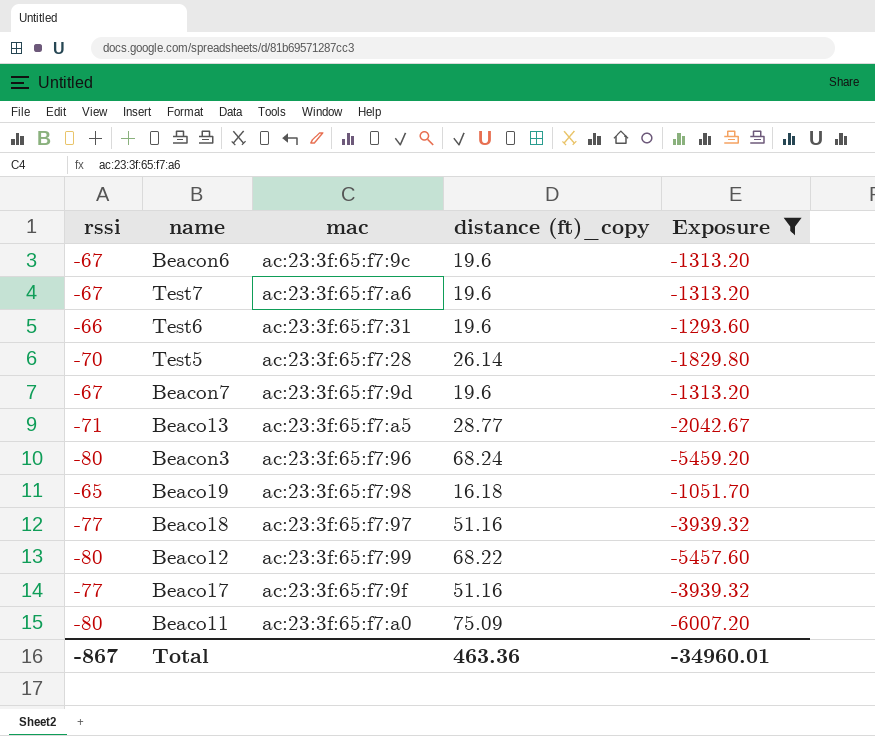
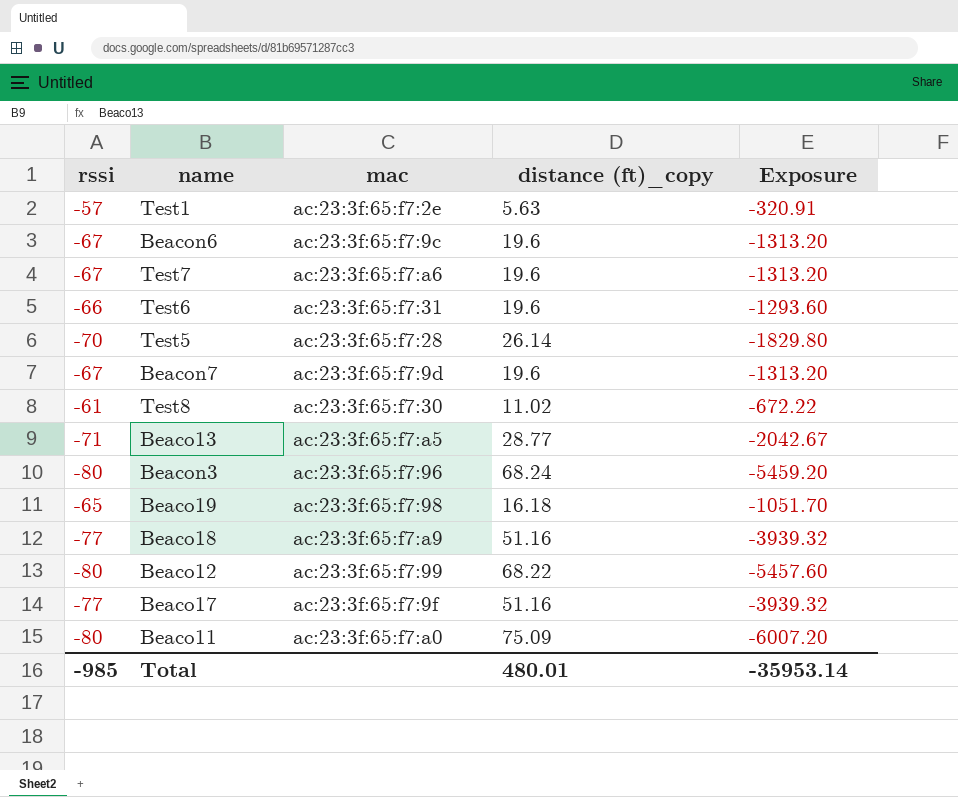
filter: Exposure <= -1051.70 -> none
Beaco18 | mac: ac:23:3f:65:f7:97 -> ac:23:3f:65:f7:a9
Total | rssi: -867 -> -985
Total | distance (ft)_copy: 463.36 -> 480.01
Total | Exposure: -34960.01 -> -35953.14

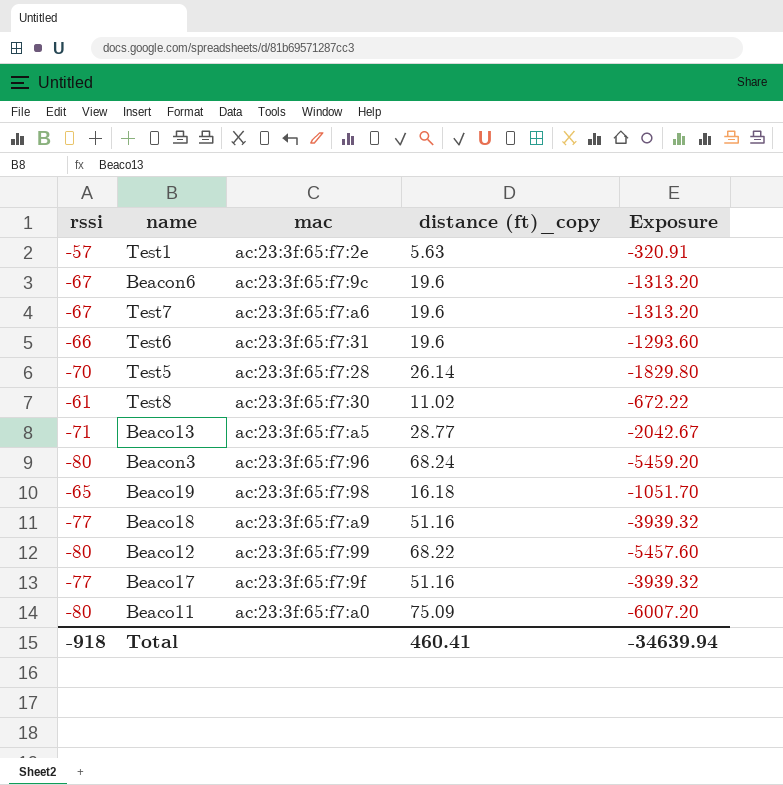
row Beacon7: -67 | ac:23:3f:65:f7:9d | 19.6 | -1313.20 -> none
Total | rssi: -985 -> -918
Total | distance (ft)_copy: 480.01 -> 460.41
Total | Exposure: -35953.14 -> -34639.94

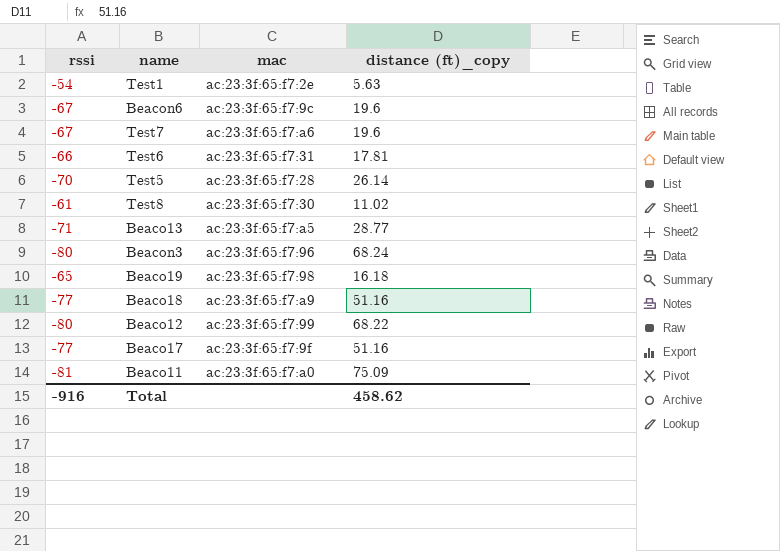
column Exposure | formula: [rssi] * [distance (ft)_copy] -> none
Test1 | rssi: -57 -> -54
Test6 | distance (ft)_copy: 19.6 -> 17.81
Beaco11 | rssi: -80 -> -81
Total | rssi: -918 -> -916
Total | distance (ft)_copy: 460.41 -> 458.62

